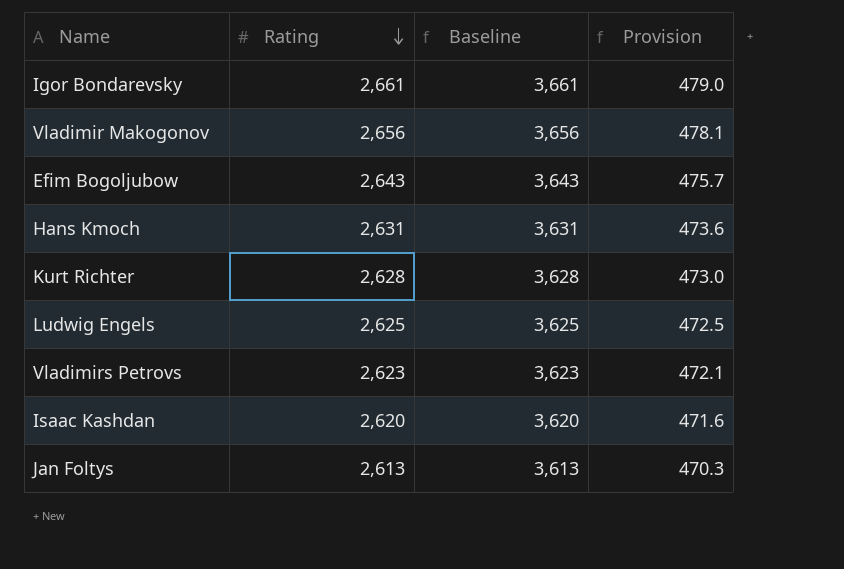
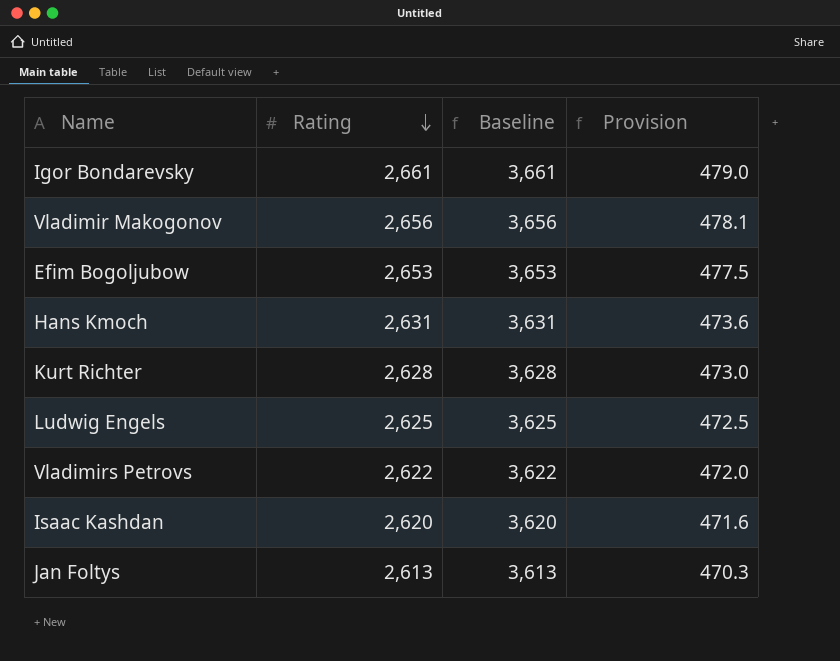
Efim Bogoljubow | Rating: 2,643 -> 2,653
Efim Bogoljubow | Baseline: 3,643 -> 3,653
Efim Bogoljubow | Provision: 475.7 -> 477.5
Vladimirs Petrovs | Rating: 2,623 -> 2,622
Vladimirs Petrovs | Baseline: 3,623 -> 3,622
Vladimirs Petrovs | Provision: 472.1 -> 472.0

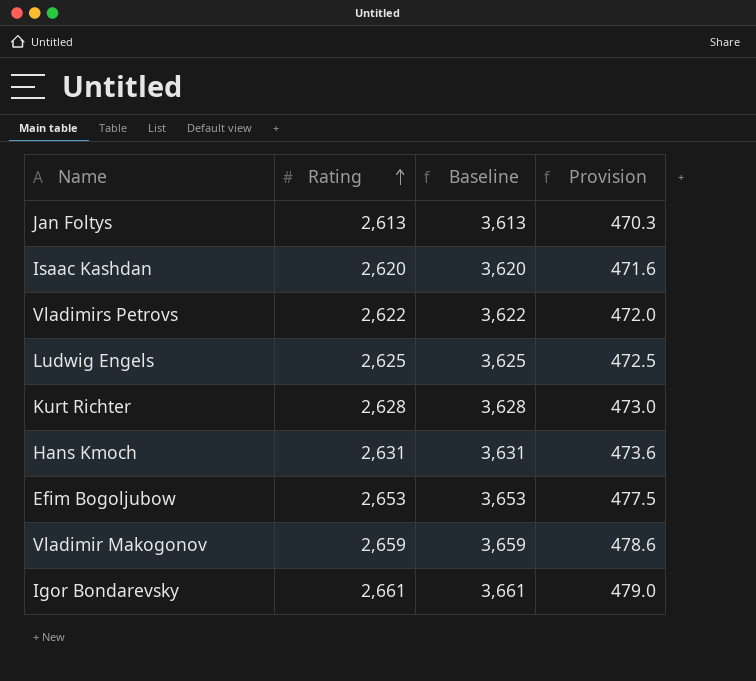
row order: Rating descending -> Rating ascending
Vladimir Makogonov | Rating: 2,656 -> 2,659
Vladimir Makogonov | Baseline: 3,656 -> 3,659
Vladimir Makogonov | Provision: 478.1 -> 478.6

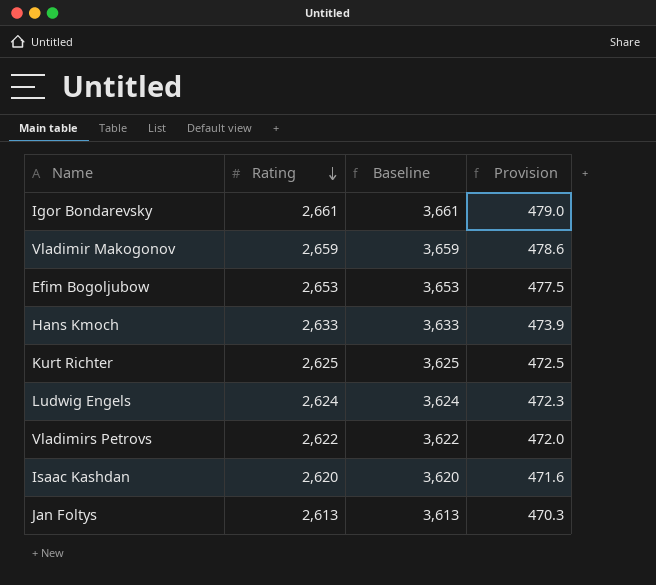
row order: Rating ascending -> Rating descending
Hans Kmoch | Rating: 2,631 -> 2,633
Hans Kmoch | Baseline: 3,631 -> 3,633
Hans Kmoch | Provision: 473.6 -> 473.9
Kurt Richter | Rating: 2,628 -> 2,625
Kurt Richter | Baseline: 3,628 -> 3,625
Kurt Richter | Provision: 473.0 -> 472.5
Ludwig Engels | Rating: 2,625 -> 2,624
Ludwig Engels | Baseline: 3,625 -> 3,624
Ludwig Engels | Provision: 472.5 -> 472.3

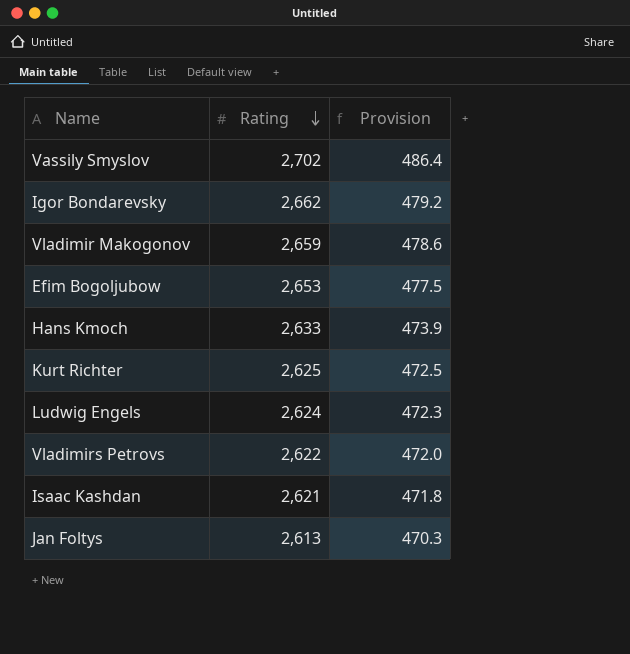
column Baseline | formula: [Rating] + 1000 -> none
row Vassily Smyslov: none -> 2,702 | 486.4
Igor Bondarevsky | Rating: 2,661 -> 2,662
Igor Bondarevsky | Provision: 479.0 -> 479.2
Isaac Kashdan | Rating: 2,620 -> 2,621
Isaac Kashdan | Provision: 471.6 -> 471.8

